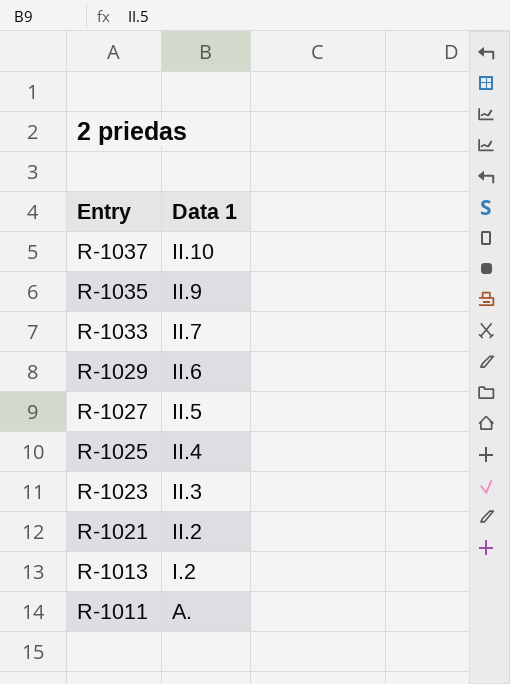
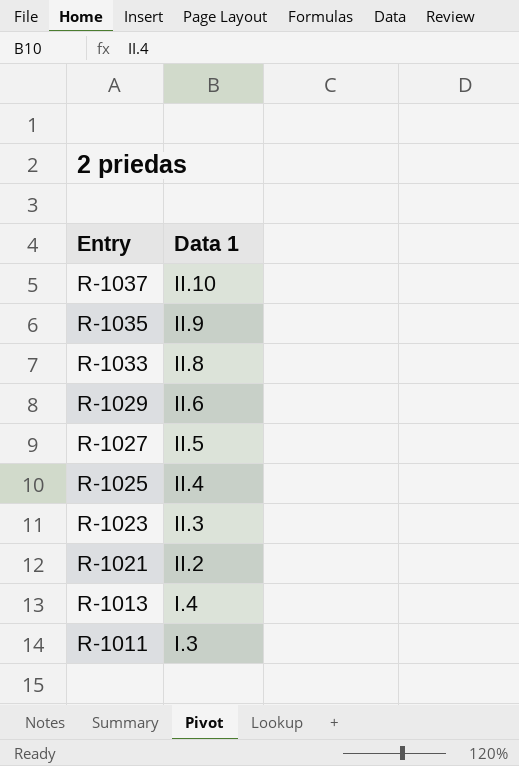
R-1033 | Data 1: II.7 -> II.8
R-1013 | Data 1: I.2 -> I.4
R-1011 | Data 1: A. -> I.3

